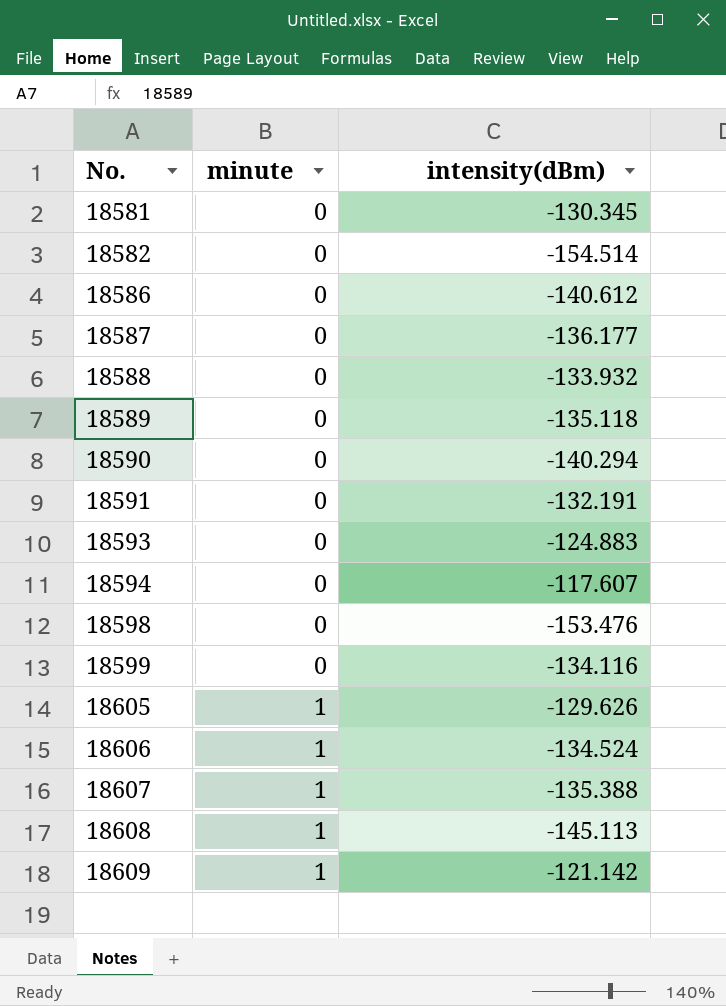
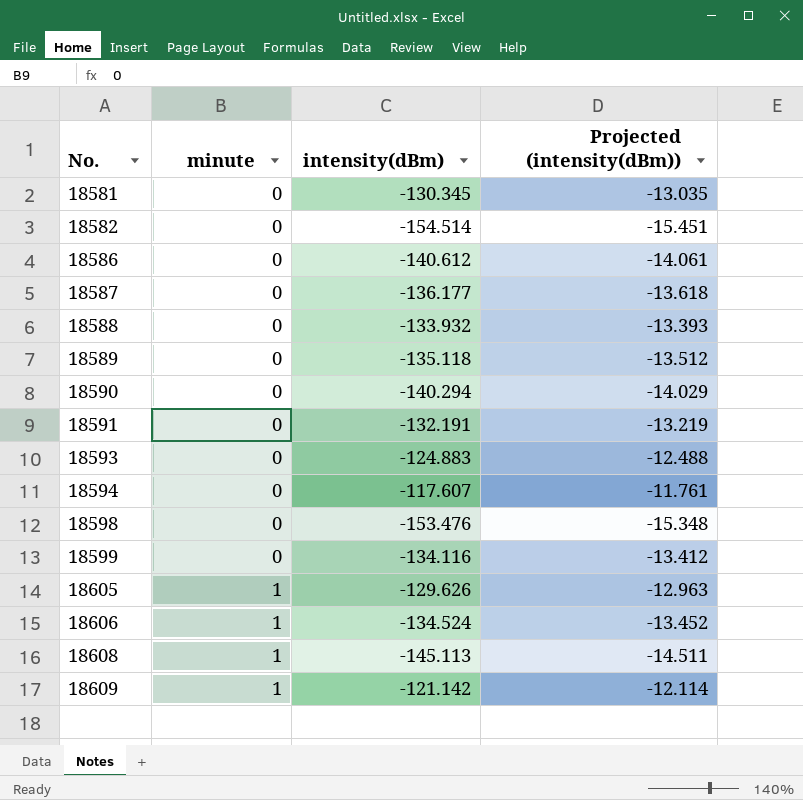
column Projected (intensity(dBm)) | formula: none -> [intensity(dBm)] * 0.1
row 18607: 1 | -135.388 -> none

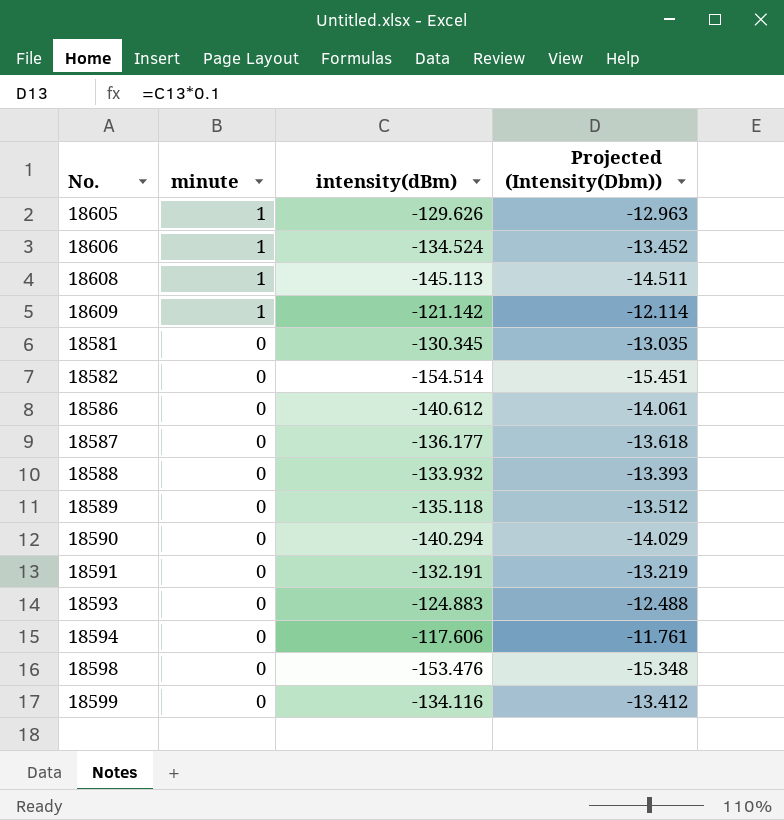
row order: No. ascending -> minute descending
column name: Projected (intensity(dBm)) -> Projected (Intensity(Dbm))
18594 | intensity(dBm): -117.607 -> -117.606

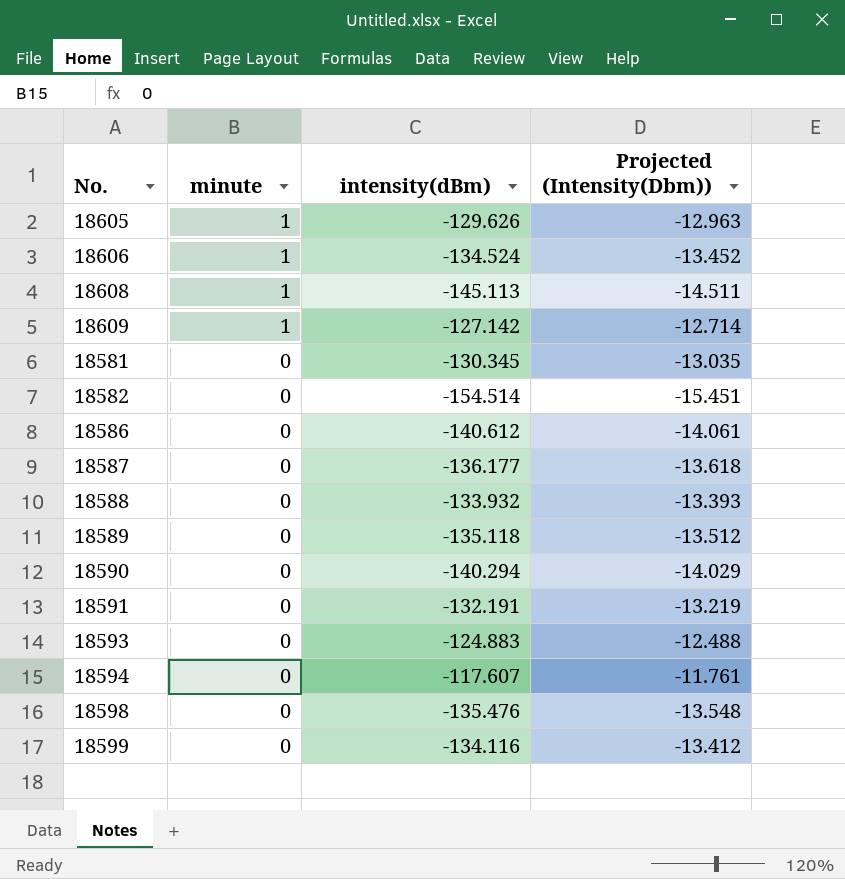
18609 | intensity(dBm): -121.142 -> -127.142
18609 | Projected (Intensity(Dbm)): -12.114 -> -12.714
18594 | intensity(dBm): -117.606 -> -117.607
18598 | intensity(dBm): -153.476 -> -135.476
18598 | Projected (Intensity(Dbm)): -15.348 -> -13.548

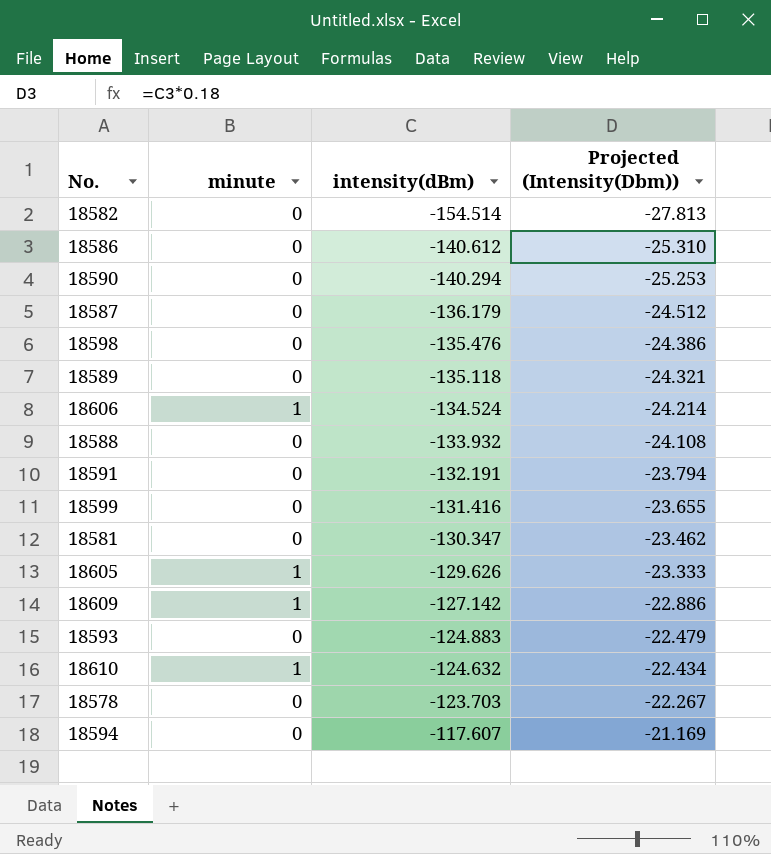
row order: minute descending -> intensity(dBm) ascending
column Projected (Intensity(Dbm)) | formula: [intensity(dBm)] * 0.1 -> [intensity(dBm)] * 0.18
row 18608: 1 | -145.113 | -14.511 -> none
18587 | intensity(dBm): -136.177 -> -136.179
18599 | intensity(dBm): -134.116 -> -131.416
18581 | intensity(dBm): -130.345 -> -130.347
row 18610: none -> 1 | -124.632 | -22.434
row 18578: none -> 0 | -123.703 | -22.267

